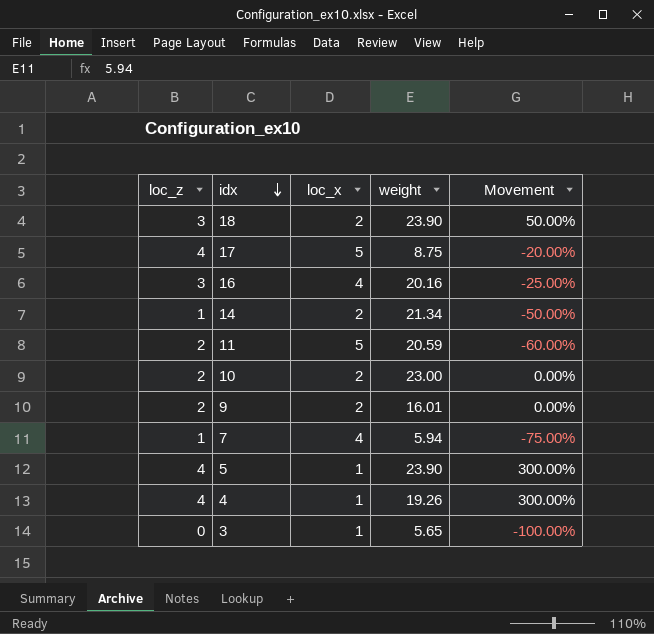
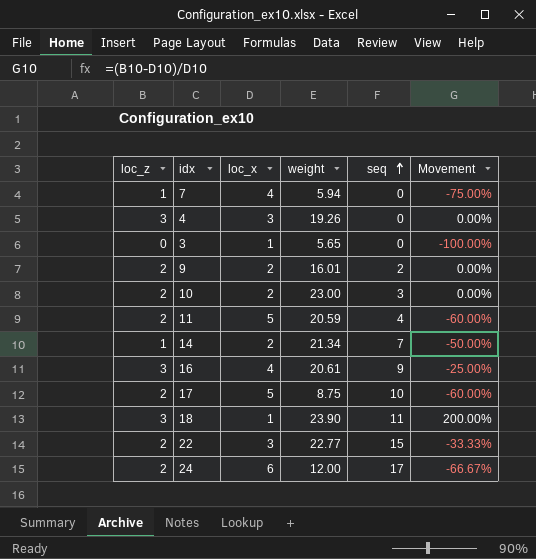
row order: idx descending -> seq ascending
column seq | position: none -> 5
row 5: 4 | 1 | 23.90 | 300.00% -> none
4 | loc_z: 4 -> 3
4 | loc_x: 1 -> 3
4 | Movement: 300.00% -> 0.00%
16 | weight: 20.16 -> 20.61
17 | loc_z: 4 -> 2
17 | Movement: -20.00% -> -60.00%
18 | loc_x: 2 -> 1
18 | Movement: 50.00% -> 200.00%
row 22: none -> 2 | 3 | 22.77 | 15 | -33.33%
row 24: none -> 2 | 6 | 12.00 | 17 | -66.67%

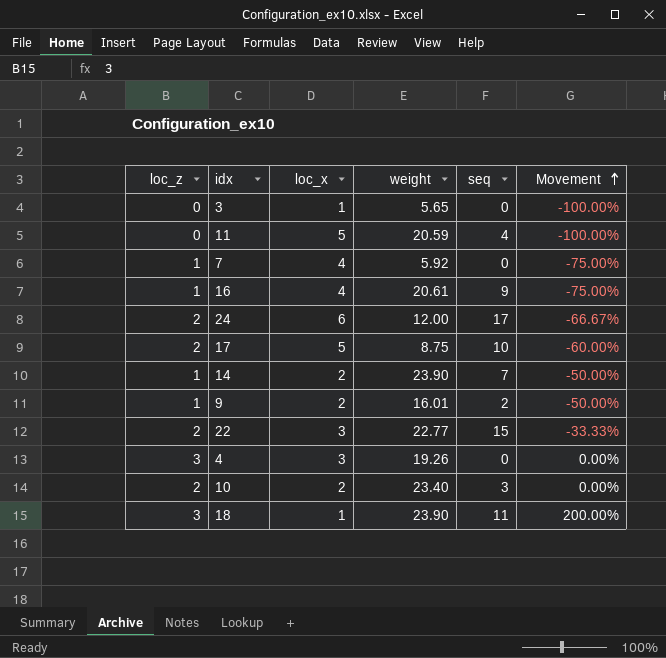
row order: seq ascending -> Movement ascending
11 | loc_z: 2 -> 0
11 | Movement: -60.00% -> -100.00%
7 | weight: 5.94 -> 5.92
16 | loc_z: 3 -> 1
16 | Movement: -25.00% -> -75.00%
14 | weight: 21.34 -> 23.90
9 | loc_z: 2 -> 1
9 | Movement: 0.00% -> -50.00%
10 | weight: 23.00 -> 23.40

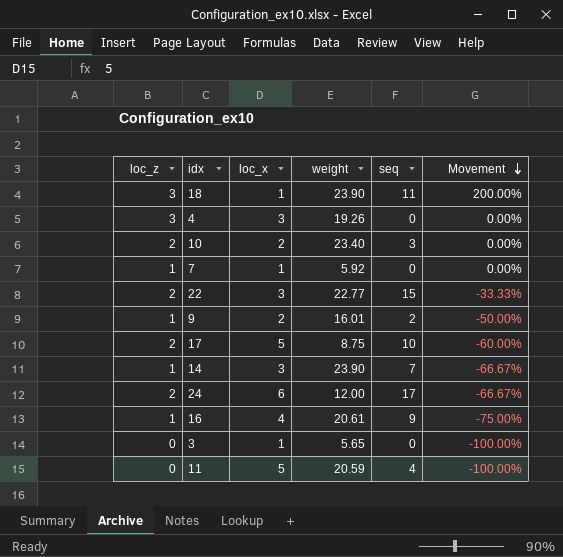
row order: Movement ascending -> Movement descending
7 | loc_x: 4 -> 1
7 | Movement: -75.00% -> 0.00%
14 | loc_x: 2 -> 3
14 | Movement: -50.00% -> -66.67%

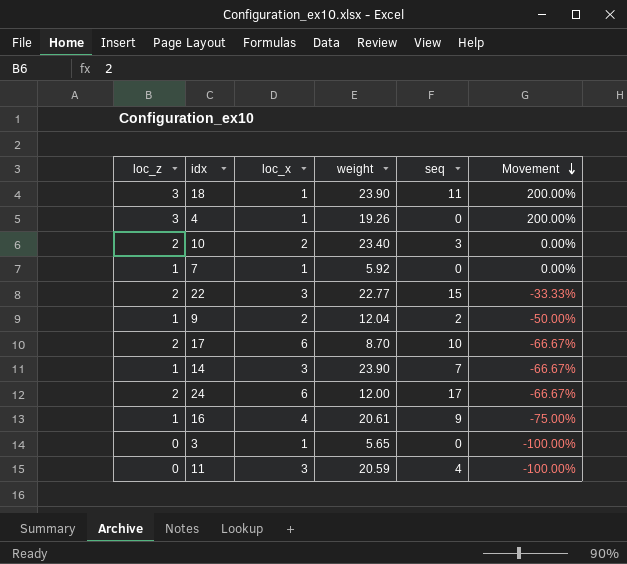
4 | loc_x: 3 -> 1
4 | Movement: 0.00% -> 200.00%
9 | weight: 16.01 -> 12.04
17 | loc_x: 5 -> 6
17 | weight: 8.75 -> 8.70
17 | Movement: -60.00% -> -66.67%
11 | loc_x: 5 -> 3

